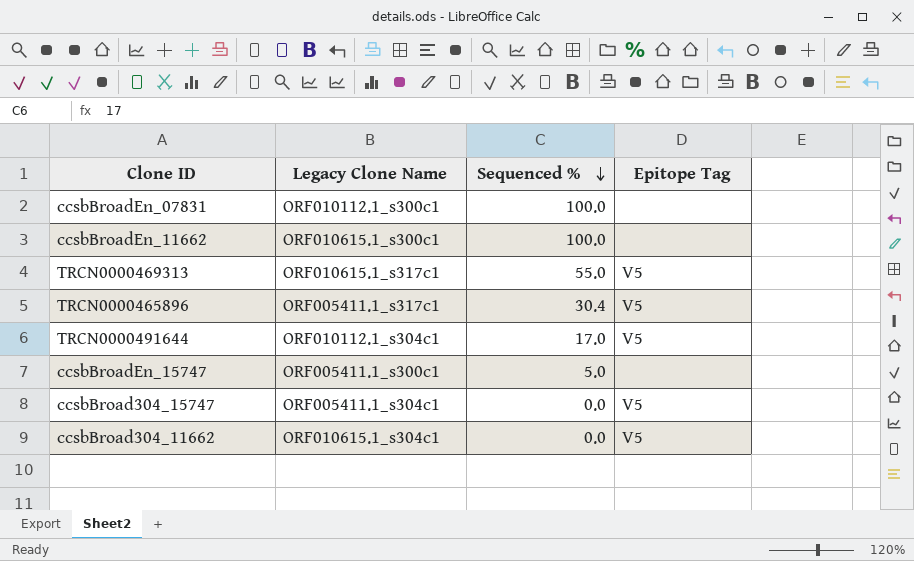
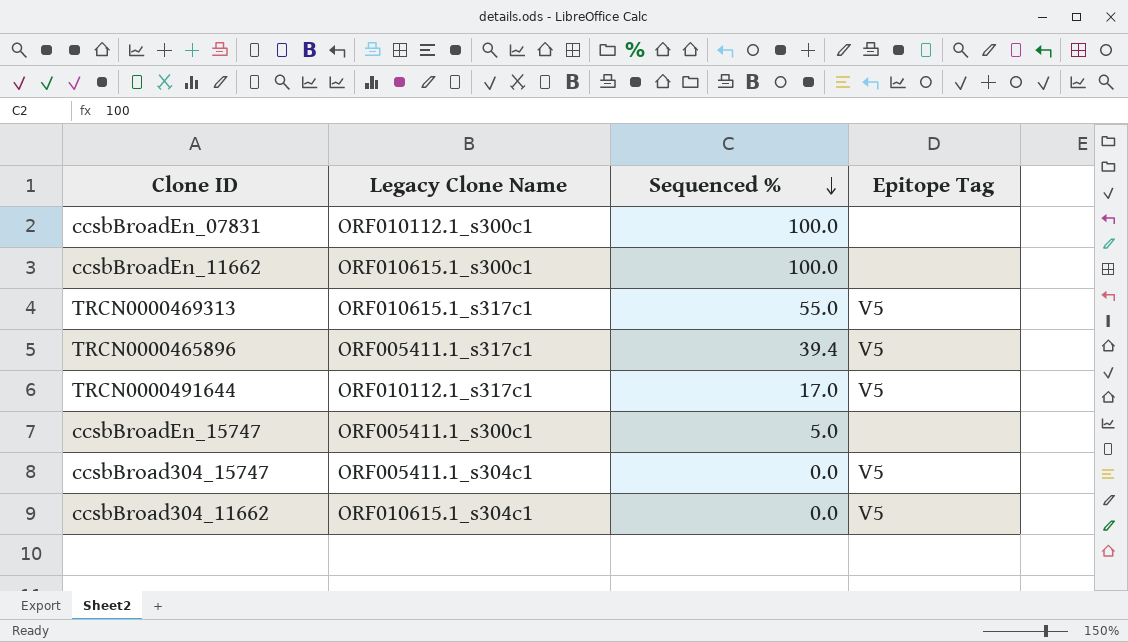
TRCN0000465896 | Sequenced %: 30.4 -> 39.4
TRCN0000491644 | Legacy Clone Name: ORF010112.1_s304c1 -> ORF010112.1_s317c1

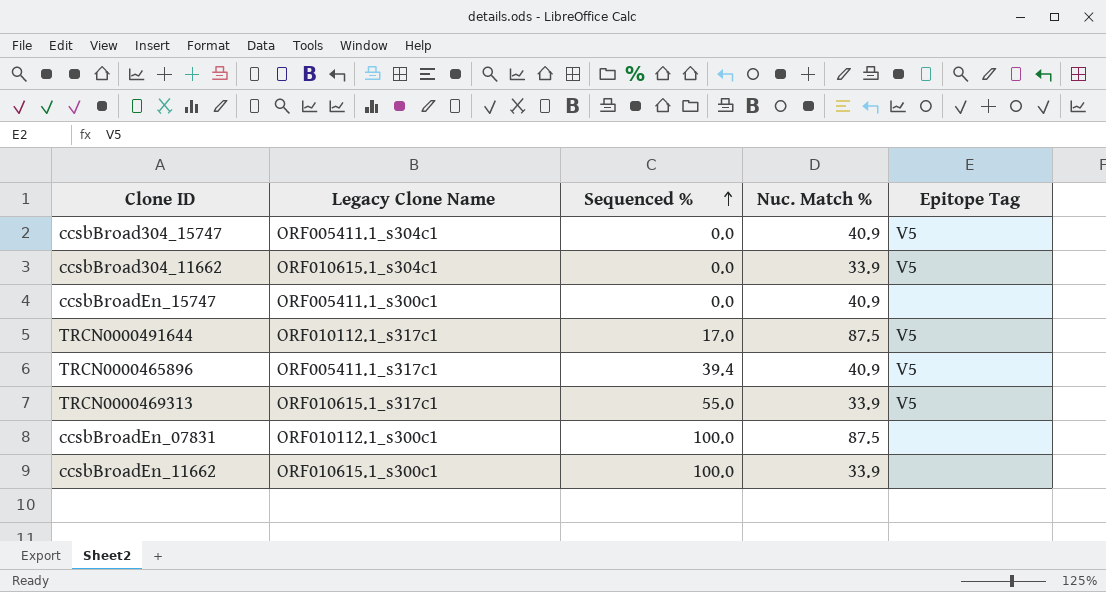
row order: Sequenced % descending -> Sequenced % ascending
column Nuc. Match % | position: none -> 4
ccsbBroadEn_15747 | Sequenced %: 5.0 -> 0.0

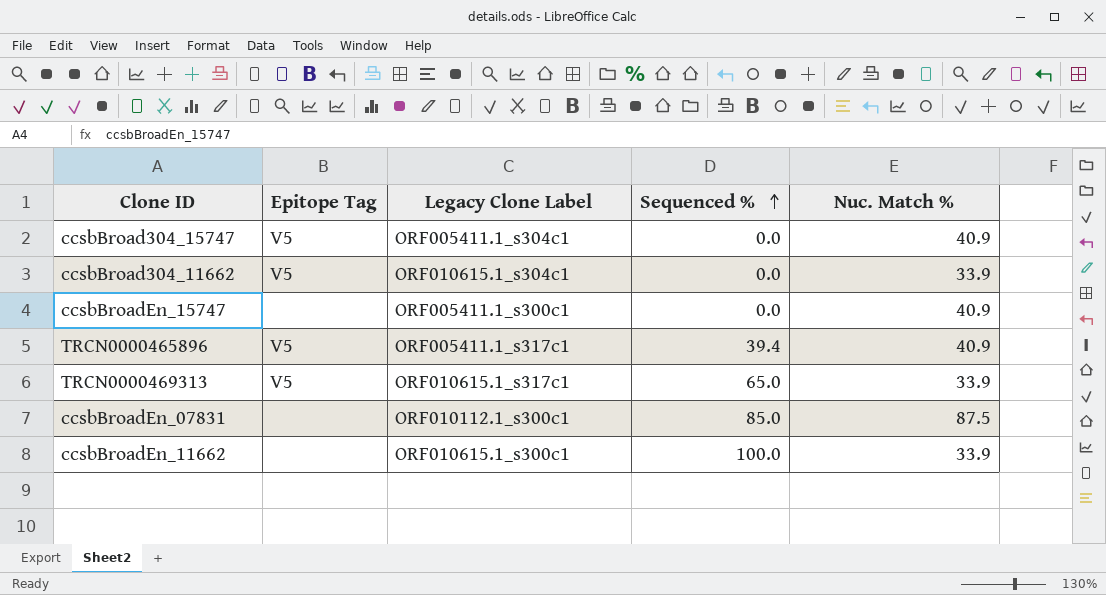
column Epitope Tag | position: 5 -> 2
column name: Legacy Clone Name -> Legacy Clone Label
row TRCN0000491644: ORF010112.1_s317c1 | 17.0 | 87.5 | V5 -> none
TRCN0000469313 | Sequenced %: 55.0 -> 65.0
ccsbBroadEn_07831 | Sequenced %: 100.0 -> 85.0

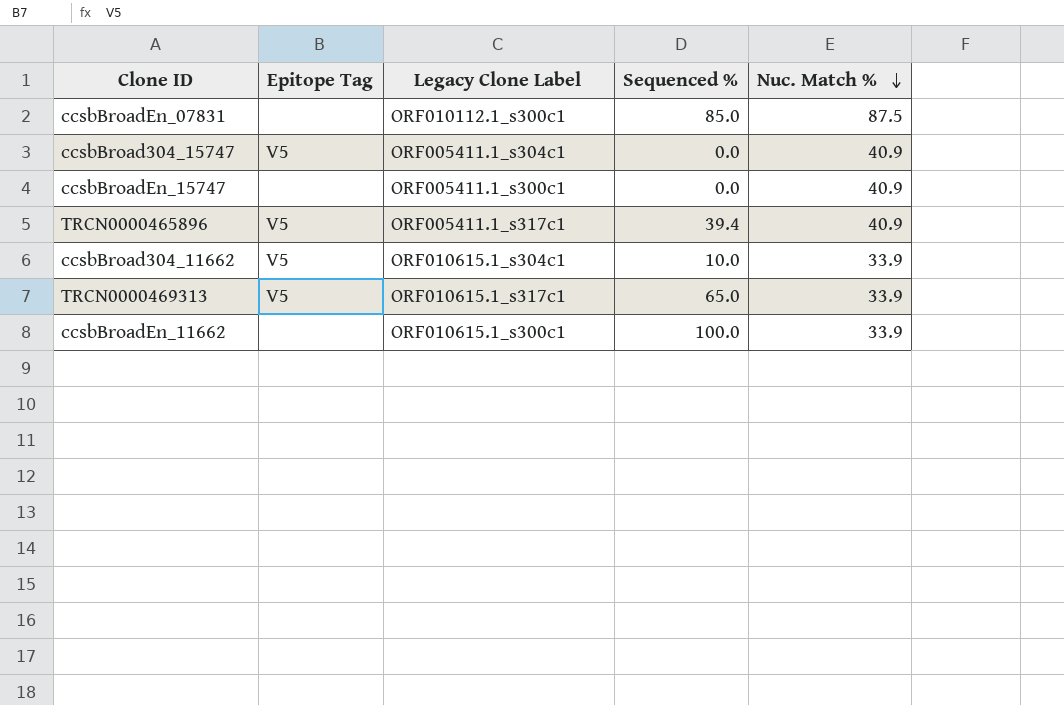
row order: Sequenced % ascending -> Nuc. Match % descending
ccsbBroad304_11662 | Sequenced %: 0.0 -> 10.0

